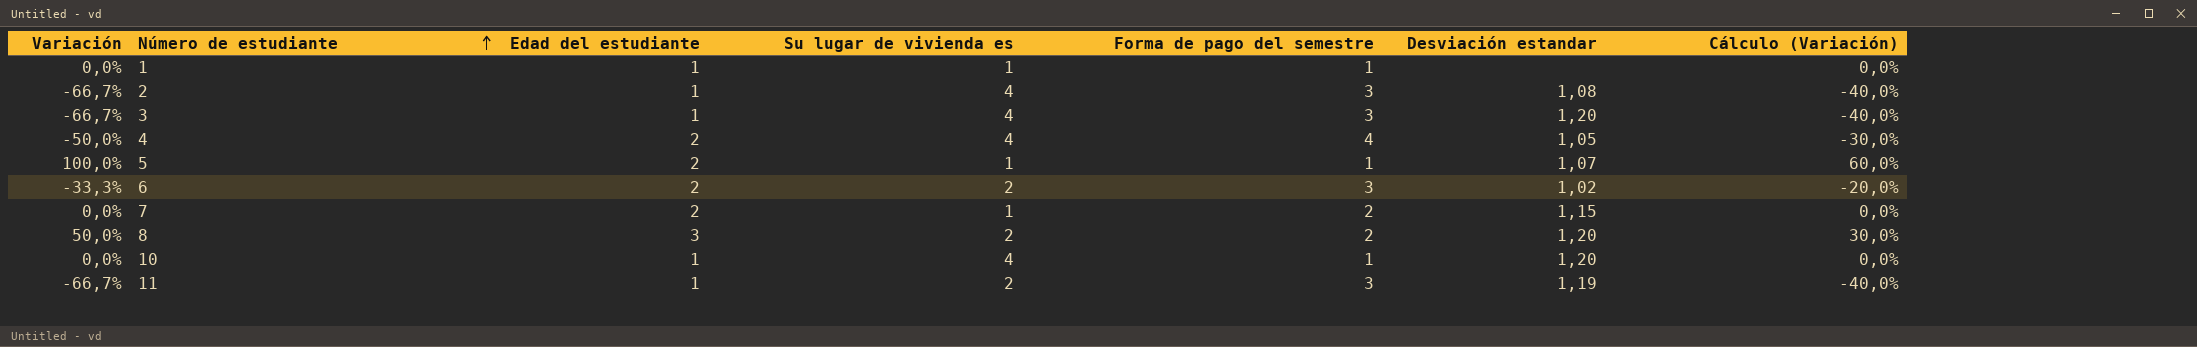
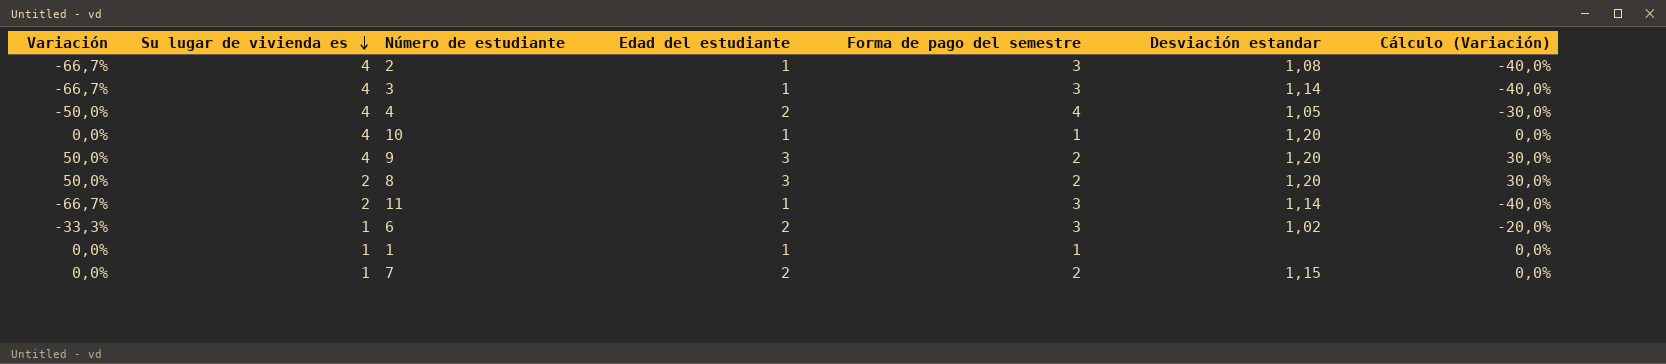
row order: Número de estudiante ascending -> Su lugar de vivienda es descending
column Su lugar de vivienda es | position: 4 -> 2
row 5: 100,0% | 2 | 1 | 1 | 1,07 | 60,0% -> none
3 | Desviación estandar: 1,20 -> 1,14
row 9: none -> 50,0% | 4 | 3 | 2 | 1,20 | 30,0%
11 | Desviación estandar: 1,19 -> 1,14
6 | Su lugar de vivienda es: 2 -> 1

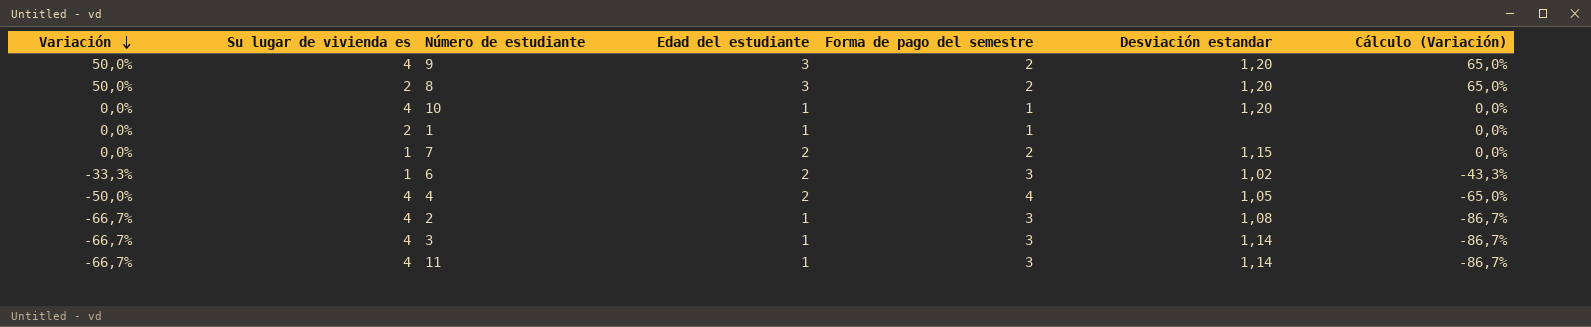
row order: Su lugar de vivienda es descending -> Variación descending
column Cálculo (Variación) | formula: [Variación] * 0,6 -> [Variación] * 1,3
1 | Su lugar de vivienda es: 1 -> 2
11 | Su lugar de vivienda es: 2 -> 4

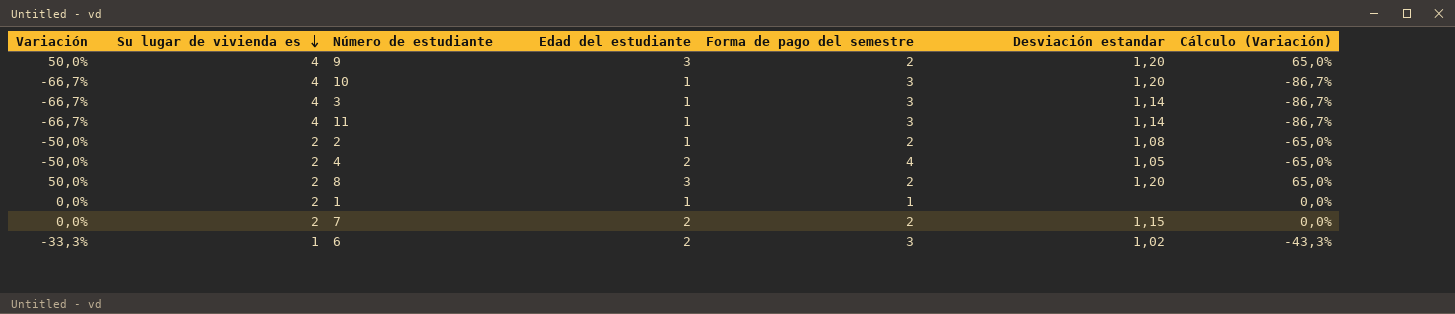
row order: Variación descending -> Su lugar de vivienda es descending
10 | Variación: 0,0% -> -66,7%
10 | Forma de pago del semestre: 1 -> 3
10 | Cálculo (Variación): 0,0% -> -86,7%
2 | Variación: -66,7% -> -50,0%
2 | Su lugar de vivienda es: 4 -> 2
2 | Forma de pago del semestre: 3 -> 2
2 | Cálculo (Variación): -86,7% -> -65,0%
4 | Su lugar de vivienda es: 4 -> 2
7 | Su lugar de vivienda es: 1 -> 2

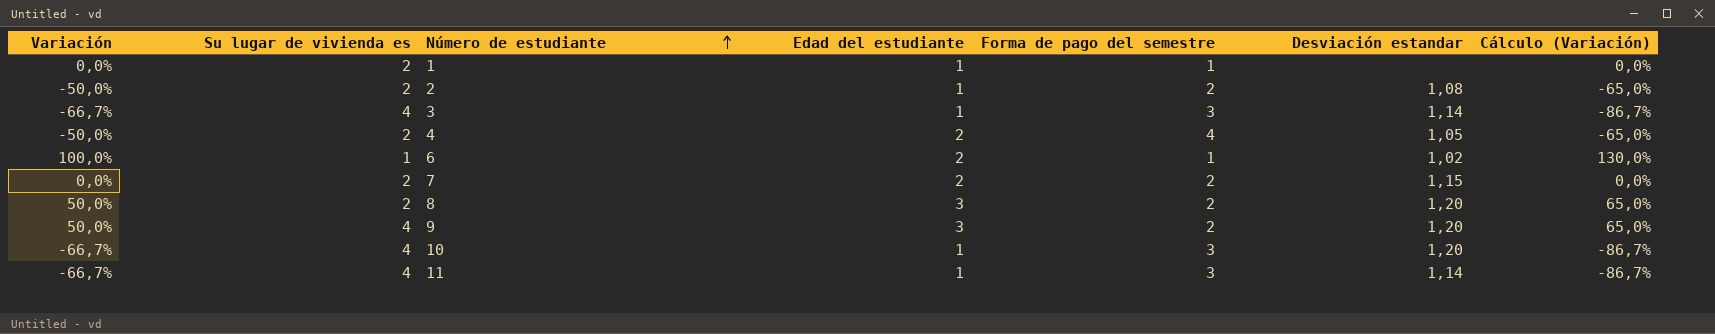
row order: Su lugar de vivienda es descending -> Número de estudiante ascending
6 | Variación: -33,3% -> 100,0%
6 | Forma de pago del semestre: 3 -> 1
6 | Cálculo (Variación): -43,3% -> 130,0%

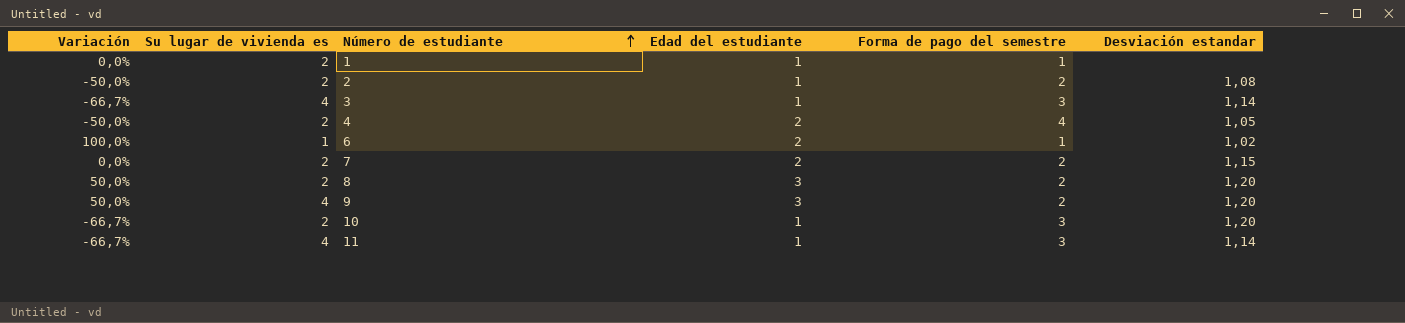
column Cálculo (Variación) | formula: [Variación] * 1,3 -> none
10 | Su lugar de vivienda es: 4 -> 2

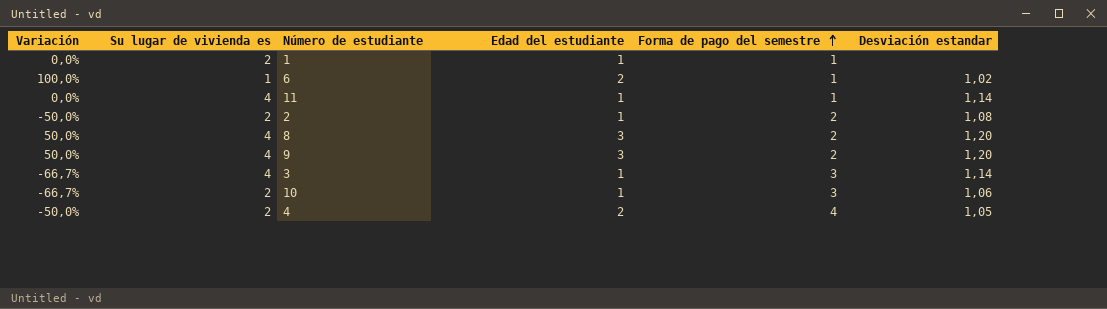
row order: Número de estudiante ascending -> Forma de pago del semestre ascending
row 7: 0,0% | 2 | 2 | 2 | 1,15 -> none
11 | Variación: -66,7% -> 0,0%
11 | Forma de pago del semestre: 3 -> 1
8 | Su lugar de vivienda es: 2 -> 4
10 | Desviación estandar: 1,20 -> 1,06

